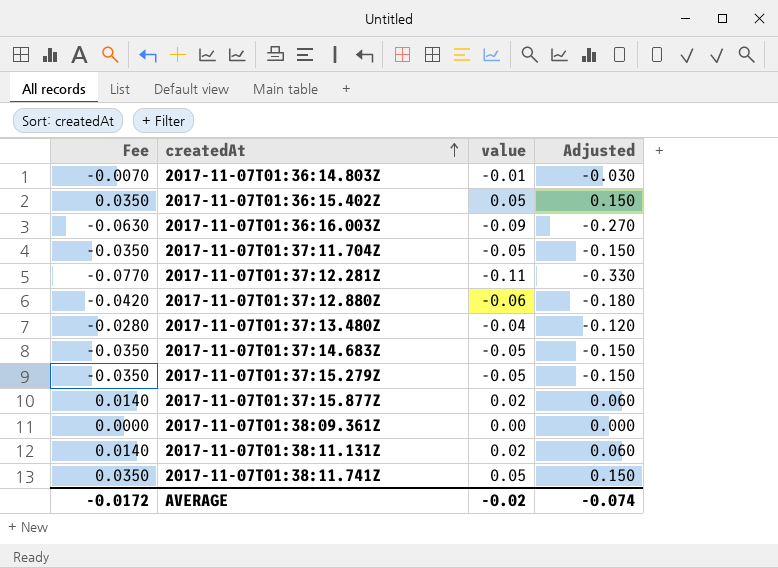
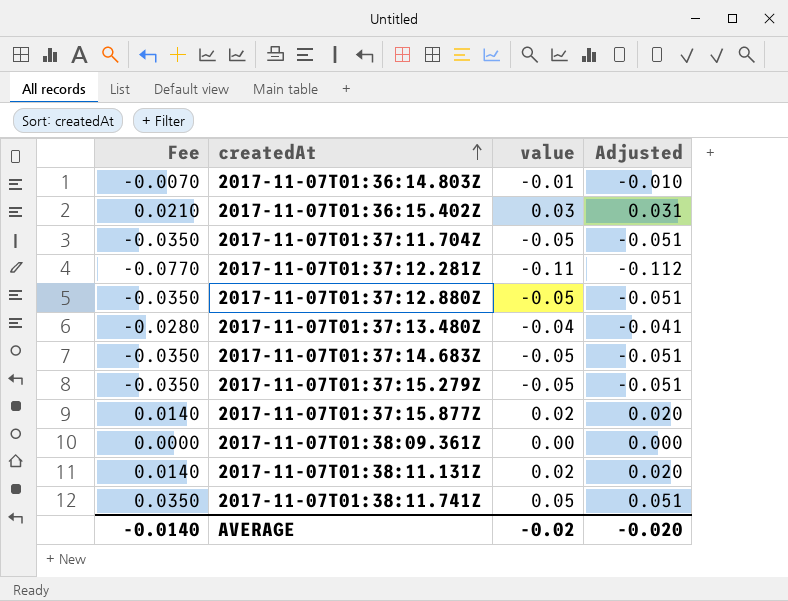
column Adjusted | formula: [value] * 3 -> [value] * 1.02
row 2017-11-07T01:36:16.003Z: -0.0630 | -0.09 | -0.270 -> none
2017-11-07T01:36:15.402Z | Fee: 0.0350 -> 0.0210
2017-11-07T01:36:15.402Z | value: 0.05 -> 0.03
2017-11-07T01:37:12.880Z | Fee: -0.0420 -> -0.0350
2017-11-07T01:37:12.880Z | value: -0.06 -> -0.05
AVERAGE | Fee: -0.0172 -> -0.0140
AVERAGE | Adjusted: -0.074 -> -0.020

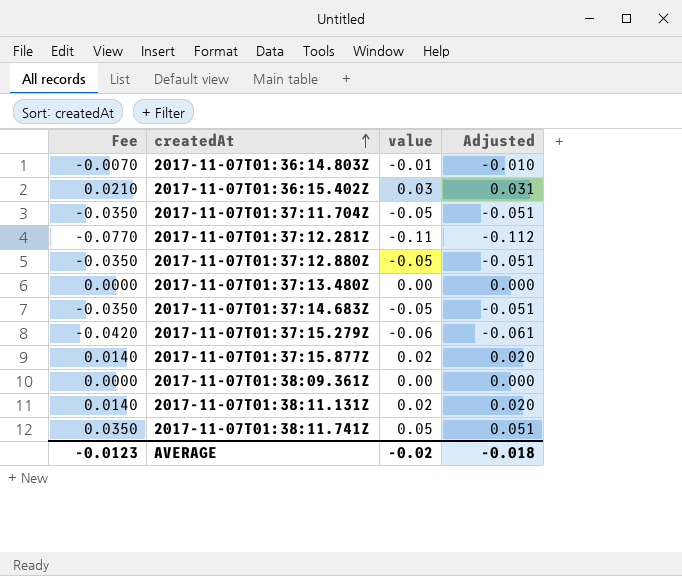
2017-11-07T01:37:13.480Z | Fee: -0.0280 -> 0.0000
2017-11-07T01:37:13.480Z | value: -0.04 -> 0.00
2017-11-07T01:37:13.480Z | Adjusted: -0.041 -> 0.000
2017-11-07T01:37:15.279Z | Fee: -0.0350 -> -0.0420
2017-11-07T01:37:15.279Z | value: -0.05 -> -0.06
2017-11-07T01:37:15.279Z | Adjusted: -0.051 -> -0.061
AVERAGE | Fee: -0.0140 -> -0.0123
AVERAGE | Adjusted: -0.020 -> -0.018

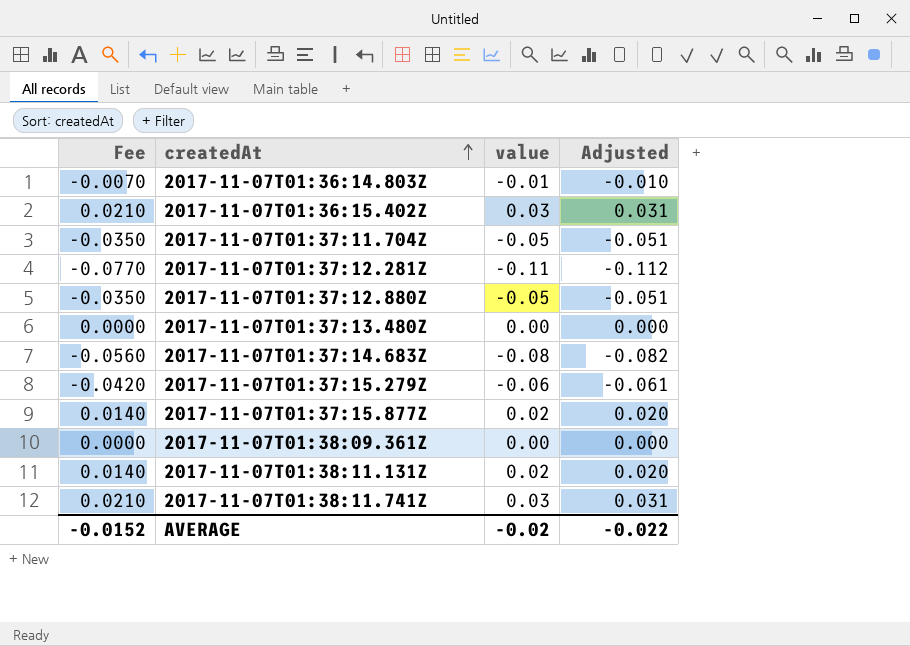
2017-11-07T01:37:14.683Z | Fee: -0.0350 -> -0.0560
2017-11-07T01:37:14.683Z | value: -0.05 -> -0.08
2017-11-07T01:37:14.683Z | Adjusted: -0.051 -> -0.082
2017-11-07T01:38:11.741Z | Fee: 0.0350 -> 0.0210
2017-11-07T01:38:11.741Z | value: 0.05 -> 0.03
2017-11-07T01:38:11.741Z | Adjusted: 0.051 -> 0.031
AVERAGE | Fee: -0.0123 -> -0.0152
AVERAGE | Adjusted: -0.018 -> -0.022

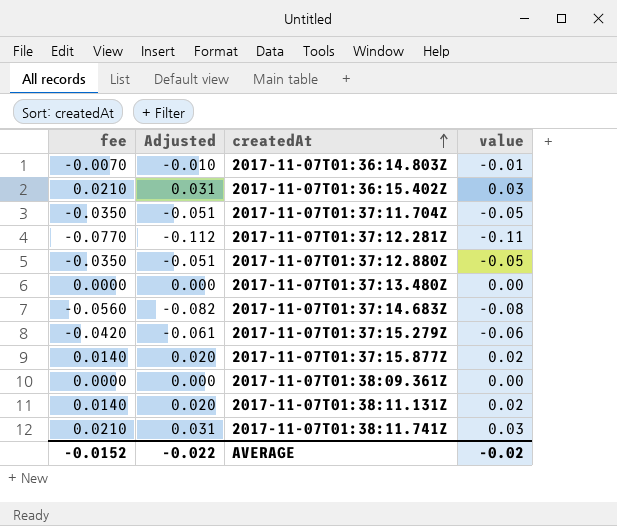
column name: Fee -> fee
column Adjusted | position: 4 -> 2

